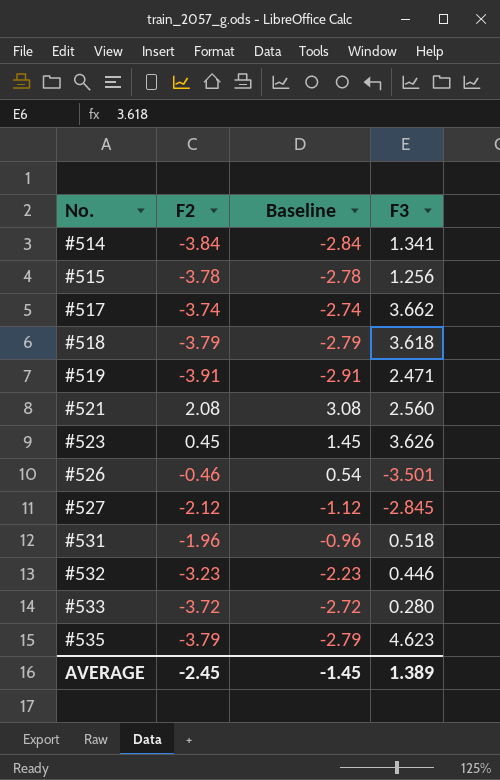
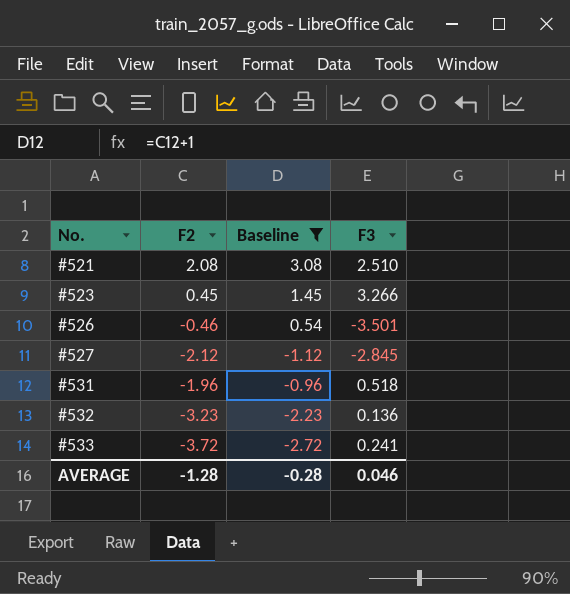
filter: none -> Baseline >= -2.72
#521 | F3: 2.560 -> 2.510
#523 | F3: 3.626 -> 3.266
#532 | F3: 0.446 -> 0.136
#533 | F3: 0.280 -> 0.241
AVERAGE | F2: -2.45 -> -1.28
AVERAGE | Baseline: -1.45 -> -0.28
AVERAGE | F3: 1.389 -> 0.046

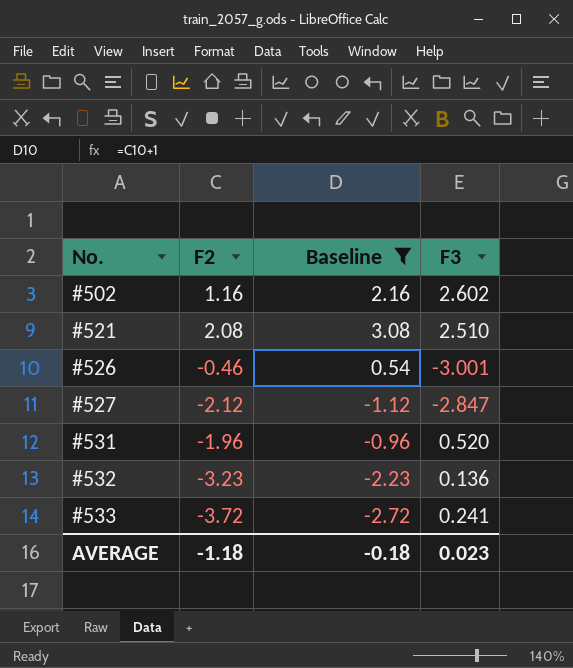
row #523: 0.45 | 1.45 | 3.266 -> none
row #502: none -> 1.16 | 2.16 | 2.602
#526 | F3: -3.501 -> -3.001
#527 | F3: -2.845 -> -2.847
#531 | F3: 0.518 -> 0.520
AVERAGE | F2: -1.28 -> -1.18
AVERAGE | Baseline: -0.28 -> -0.18
AVERAGE | F3: 0.046 -> 0.023

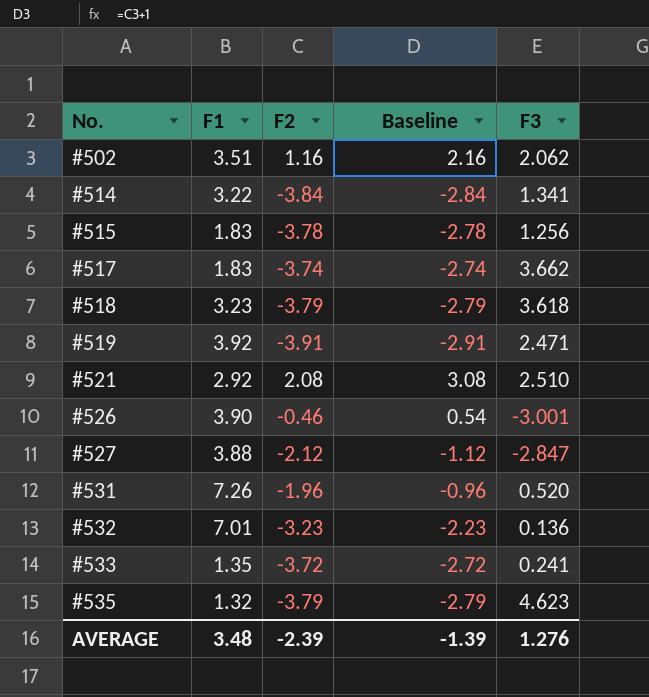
filter: Baseline >= -2.72 -> none
column F1 | position: none -> 2
#502 | F3: 2.602 -> 2.062
AVERAGE | F2: -1.18 -> -2.39
AVERAGE | Baseline: -0.18 -> -1.39
AVERAGE | F3: 0.023 -> 1.276

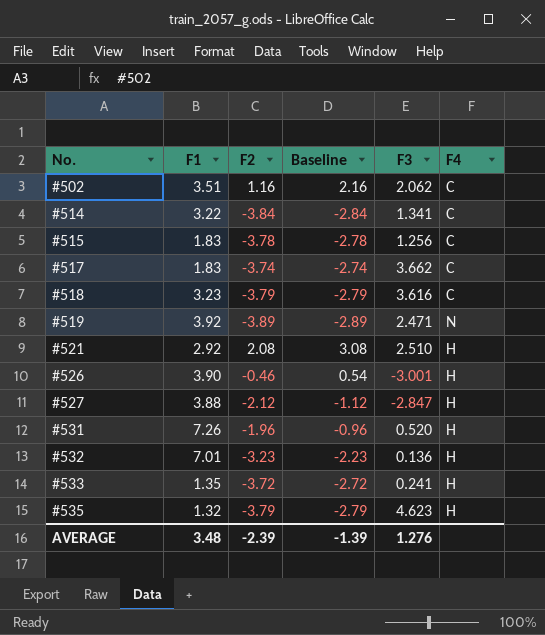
column F4 | position: none -> 6
#518 | F3: 3.618 -> 3.616
#519 | F2: -3.91 -> -3.89
#519 | Baseline: -2.91 -> -2.89

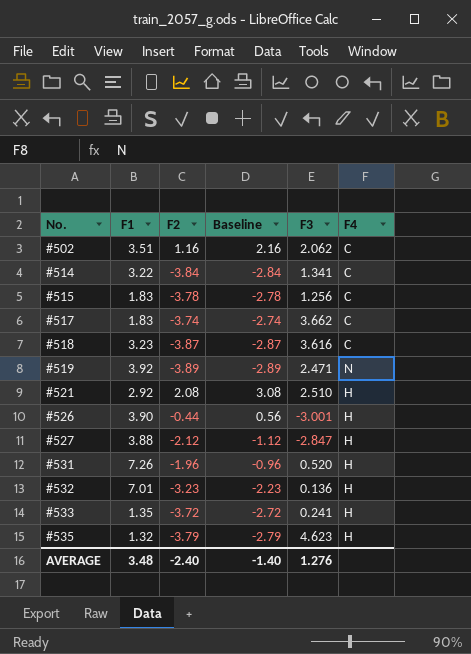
#518 | F2: -3.79 -> -3.87
#518 | Baseline: -2.79 -> -2.87
#526 | F2: -0.46 -> -0.44
#526 | Baseline: 0.54 -> 0.56
AVERAGE | F2: -2.39 -> -2.40
AVERAGE | Baseline: -1.39 -> -1.40

